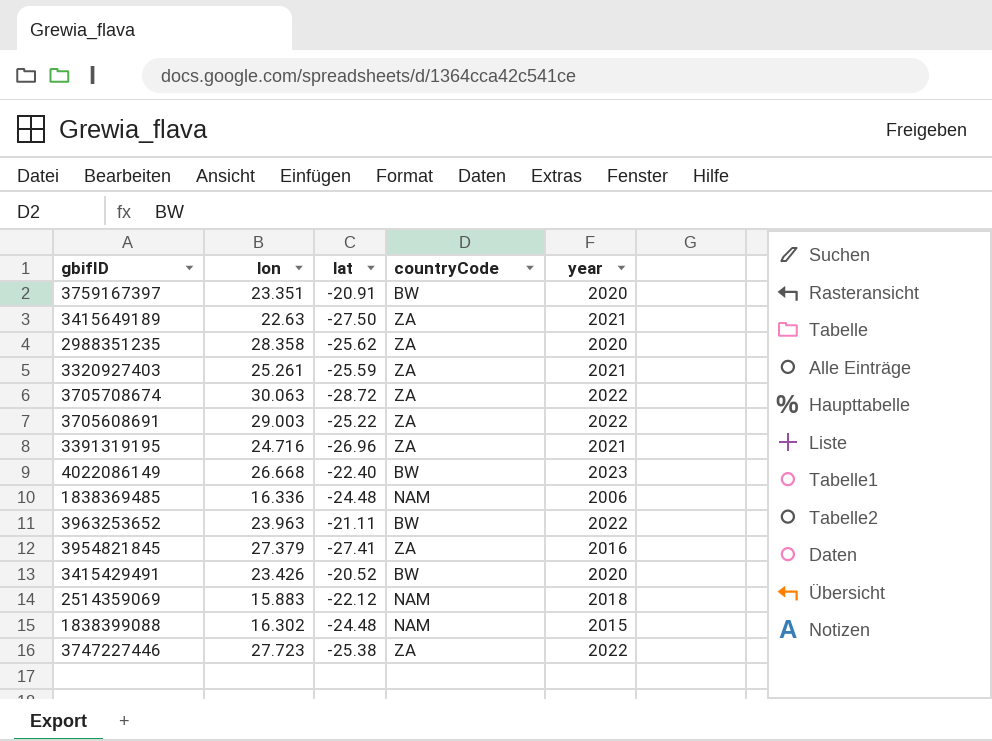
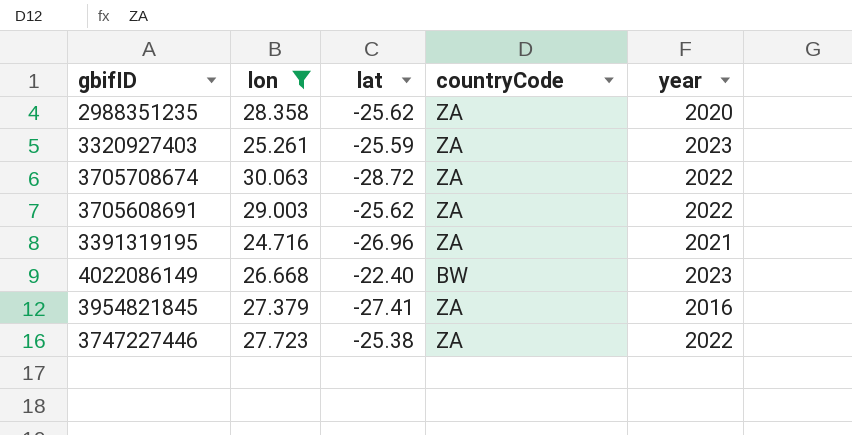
filter: none -> lon >= 24.716
3320927403 | year: 2021 -> 2023
3705608691 | lat: -25.22 -> -25.62

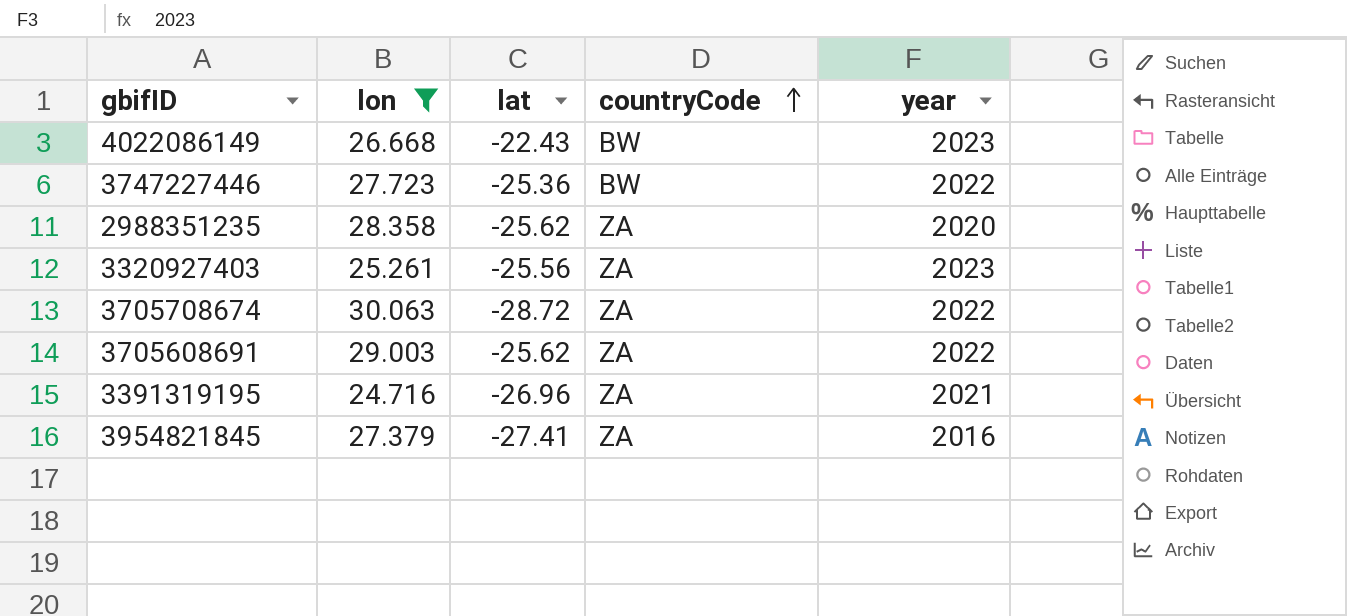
row order: none -> countryCode ascending
4022086149 | lat: -22.40 -> -22.43
3747227446 | lat: -25.38 -> -25.36
3747227446 | countryCode: ZA -> BW
3320927403 | lat: -25.59 -> -25.56

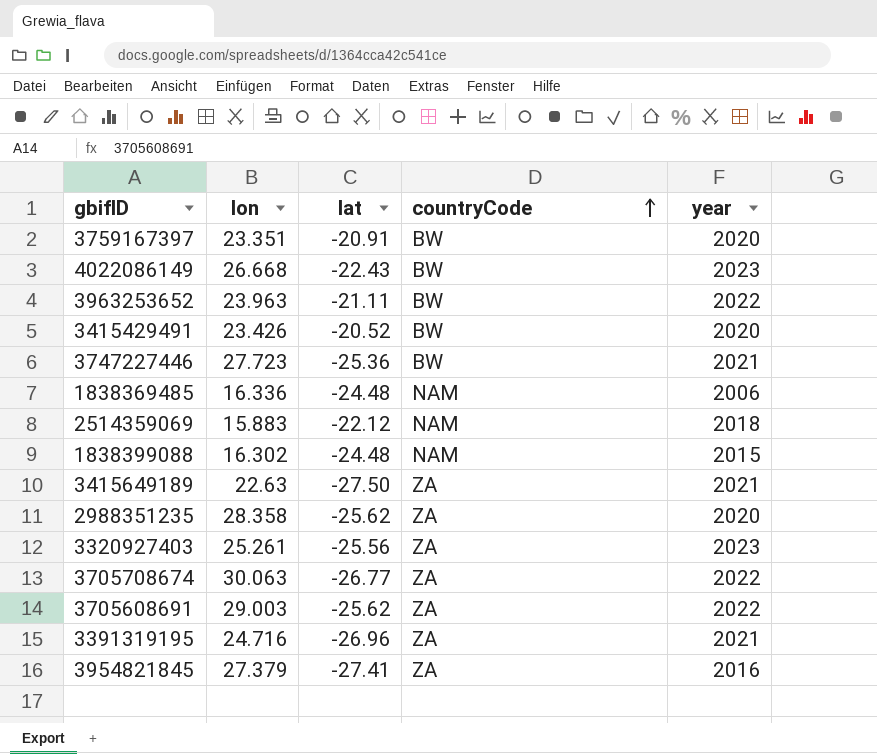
filter: lon >= 24.716 -> none
3747227446 | year: 2022 -> 2021
3705708674 | lat: -28.72 -> -26.77

